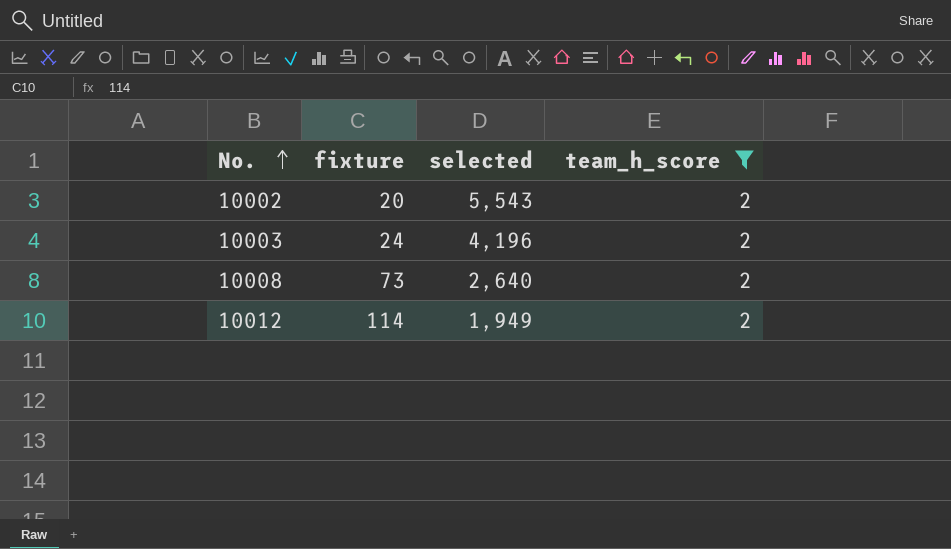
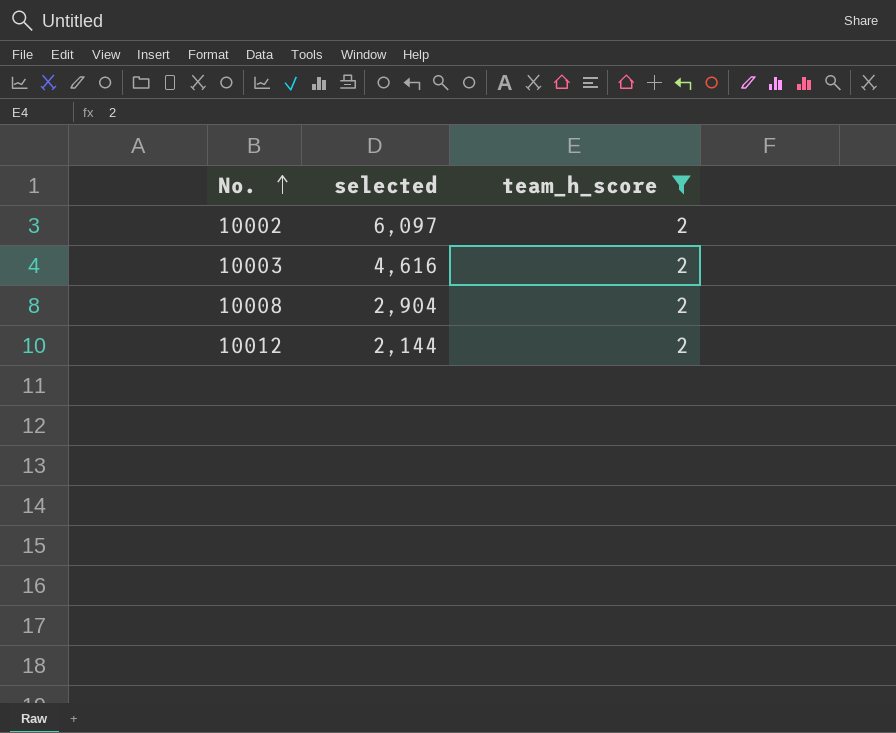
column fixture | position: 2 -> none
10002 | selected: 5,543 -> 6,097
10003 | selected: 4,196 -> 4,616
10008 | selected: 2,640 -> 2,904
10012 | selected: 1,949 -> 2,144

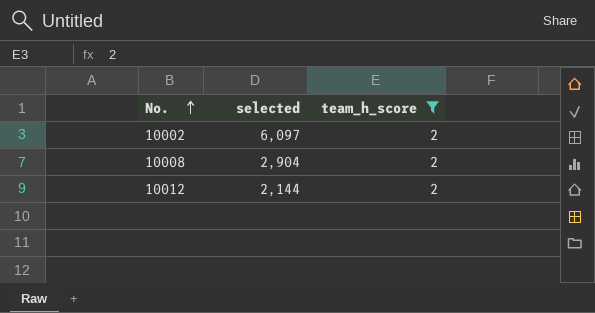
row 10003: 4,616 | 2 -> none

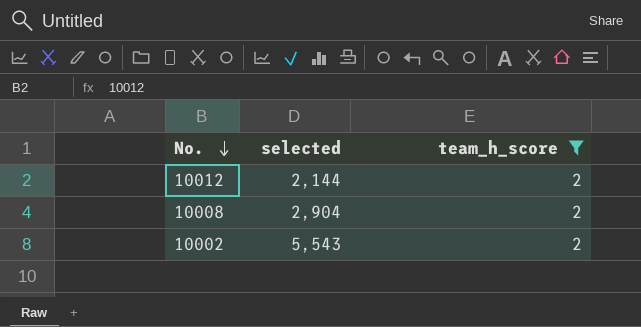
row order: No. ascending -> No. descending
10002 | selected: 6,097 -> 5,543

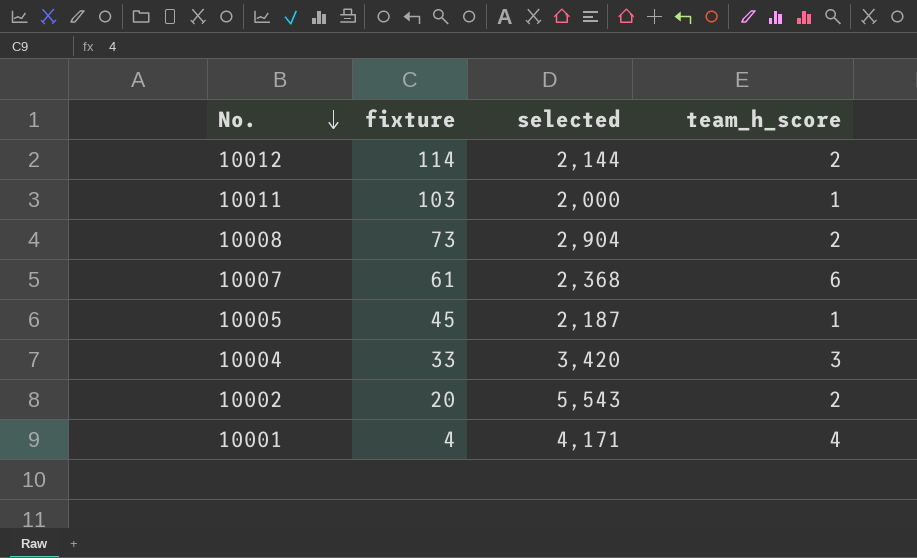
filter: team_h_score = 2 -> none
column fixture | position: none -> 2

